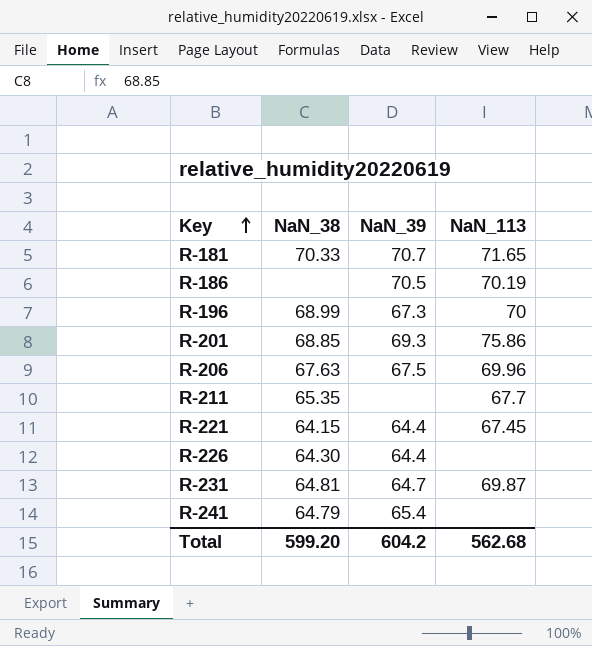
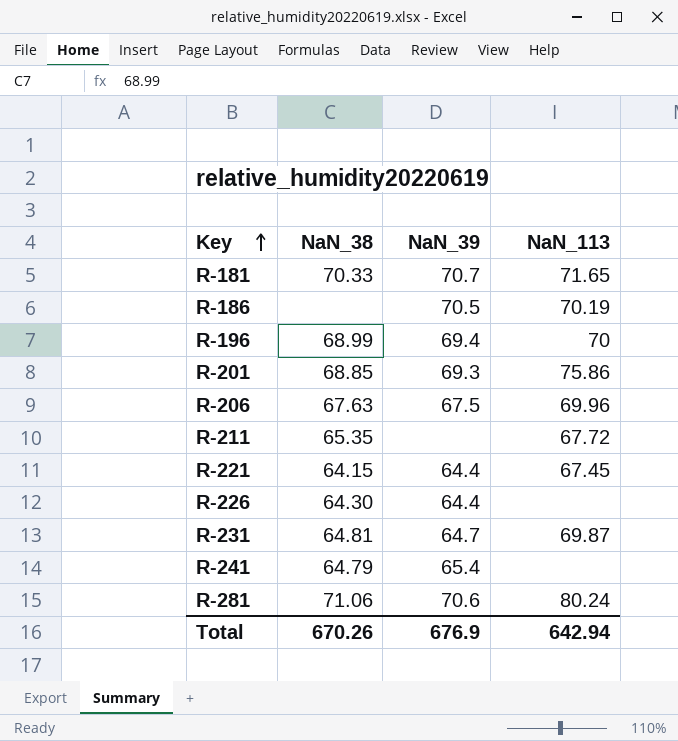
R-196 | NaN_39: 67.3 -> 69.4
R-211 | NaN_113: 67.7 -> 67.72
row R-281: none -> 71.06 | 70.6 | 80.24
Total | NaN_38: 599.20 -> 670.26
Total | NaN_39: 604.2 -> 676.9
Total | NaN_113: 562.68 -> 642.94

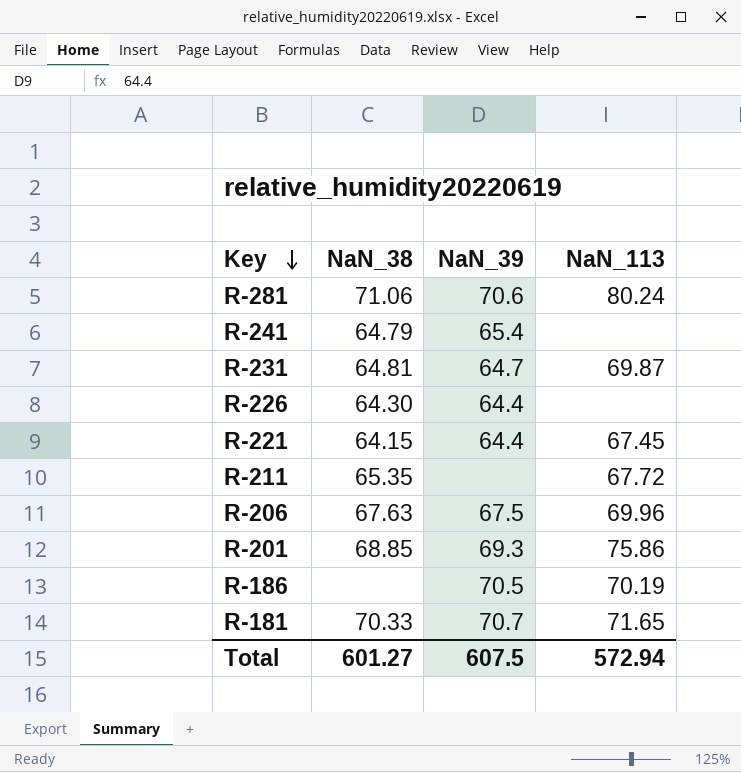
row order: Key ascending -> Key descending
row R-196: 68.99 | 69.4 | 70 -> none
Total | NaN_38: 670.26 -> 601.27
Total | NaN_39: 676.9 -> 607.5
Total | NaN_113: 642.94 -> 572.94

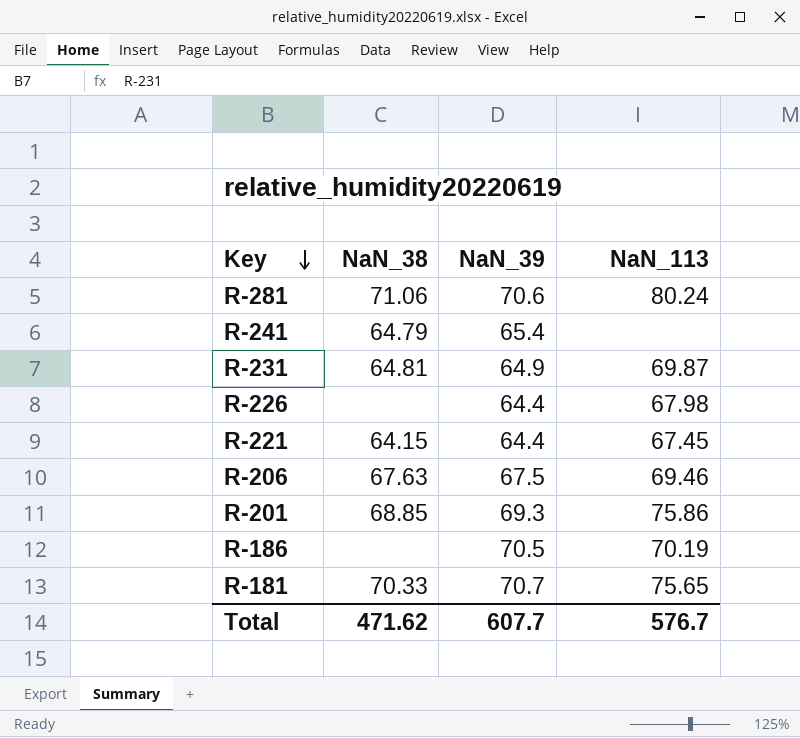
row R-211: 65.35 | none | 67.72 -> none
R-231 | NaN_39: 64.7 -> 64.9
R-226 | NaN_38: 64.30 -> none
R-226 | NaN_113: none -> 67.98
R-206 | NaN_113: 69.96 -> 69.46
R-181 | NaN_113: 71.65 -> 75.65
Total | NaN_38: 601.27 -> 471.62
Total | NaN_39: 607.5 -> 607.7
Total | NaN_113: 572.94 -> 576.7

